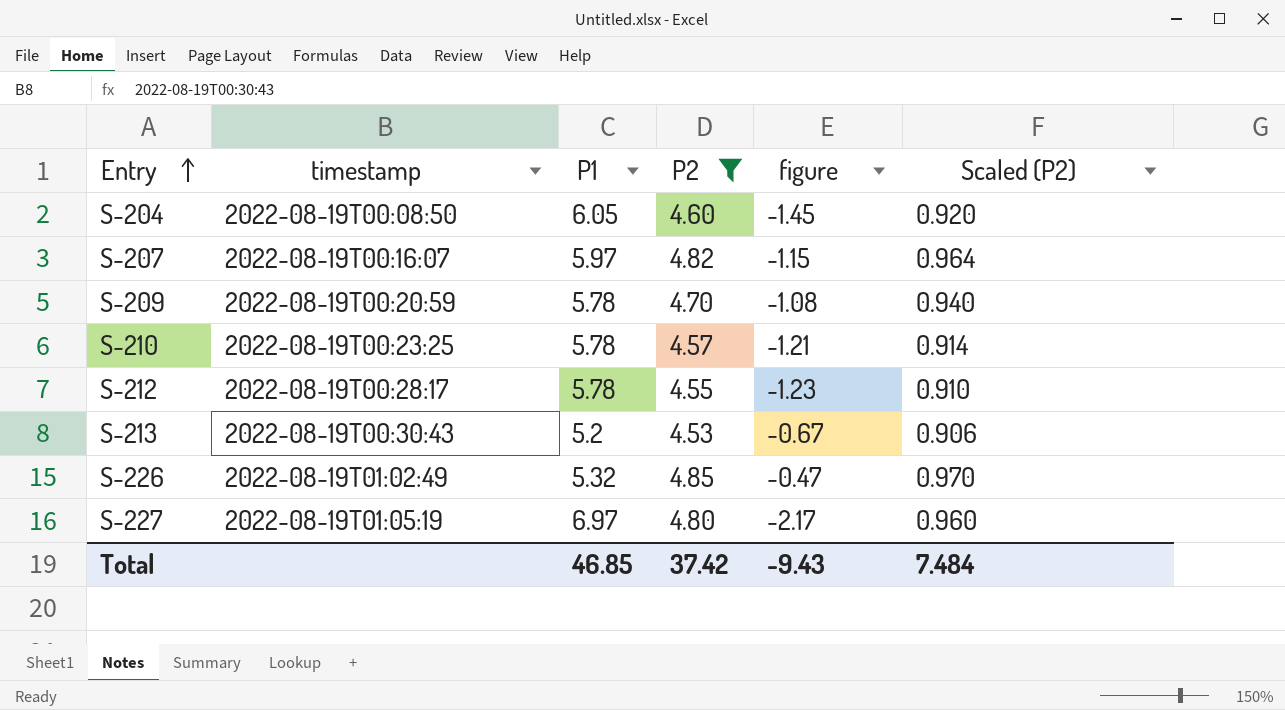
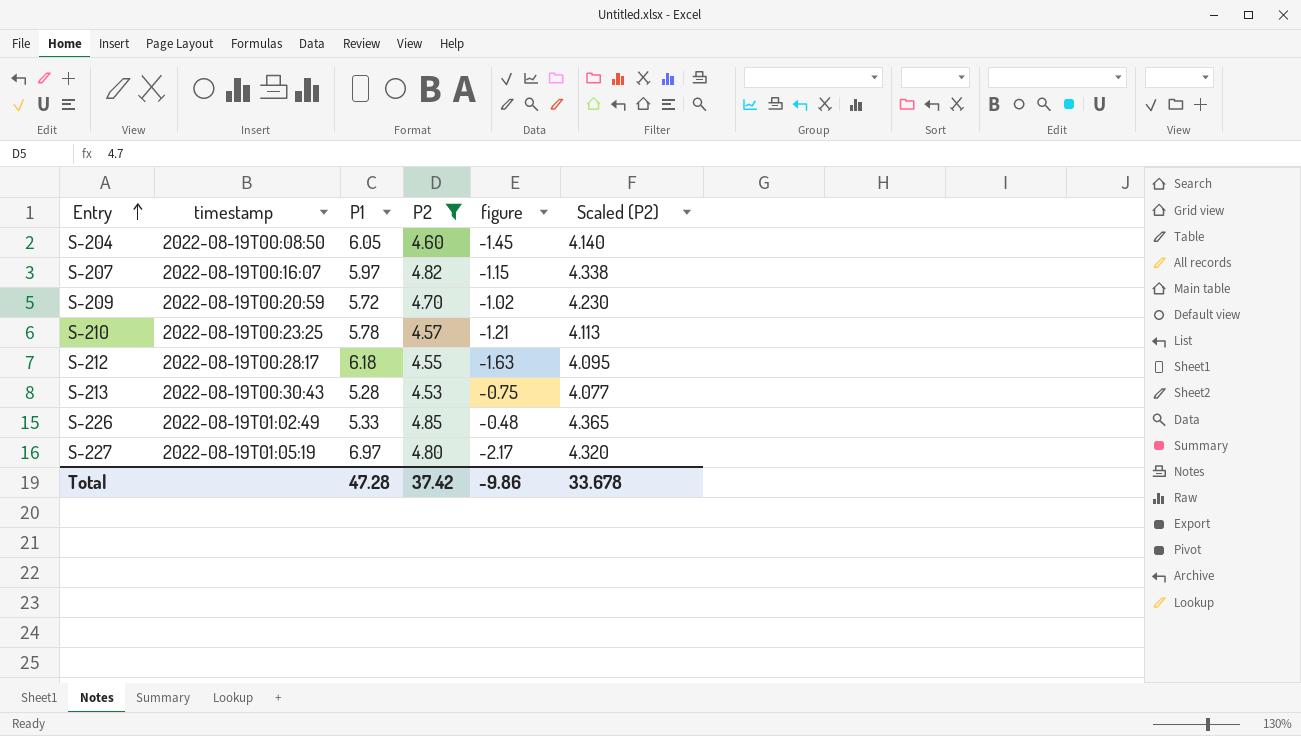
column Scaled (P2) | formula: [P2] * 0.2 -> [P2] * 0.9
S-209 | P1: 5.78 -> 5.72
S-209 | figure: -1.08 -> -1.02
S-212 | P1: 5.78 -> 6.18
S-212 | figure: -1.23 -> -1.63
S-213 | P1: 5.2 -> 5.28
S-213 | figure: -0.67 -> -0.75
S-226 | P1: 5.32 -> 5.33
S-226 | figure: -0.47 -> -0.48
Total | P1: 46.85 -> 47.28
Total | figure: -9.43 -> -9.86
Total | Scaled (P2): 7.484 -> 33.678

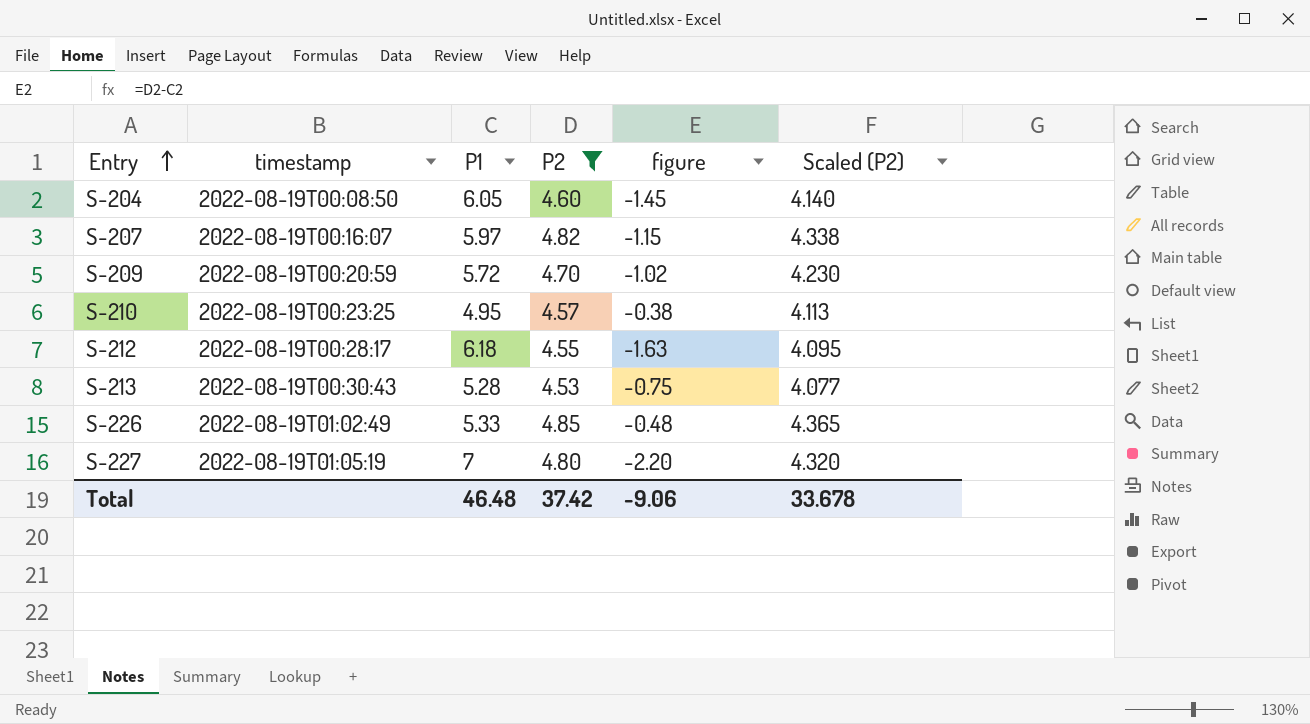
S-210 | P1: 5.78 -> 4.95
S-210 | figure: -1.21 -> -0.38
S-227 | P1: 6.97 -> 7
S-227 | figure: -2.17 -> -2.20
Total | P1: 47.28 -> 46.48
Total | figure: -9.86 -> -9.06

